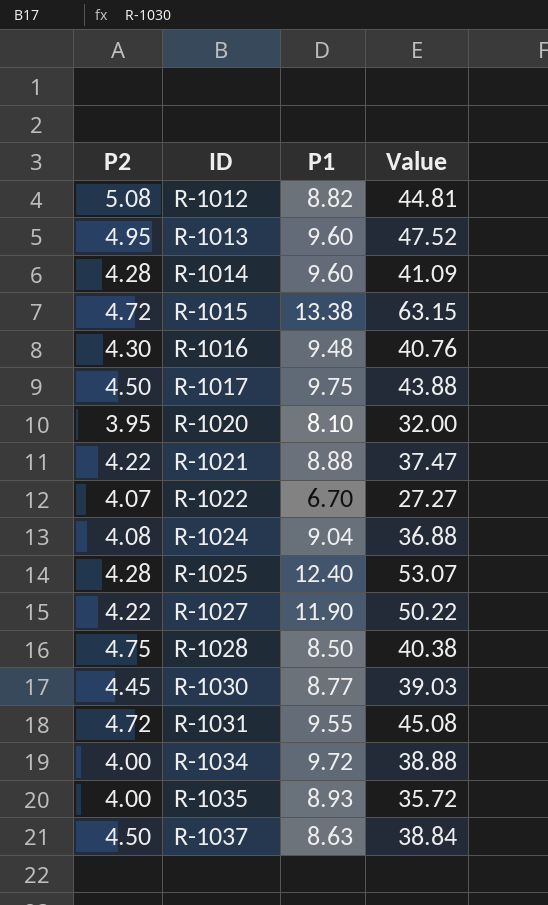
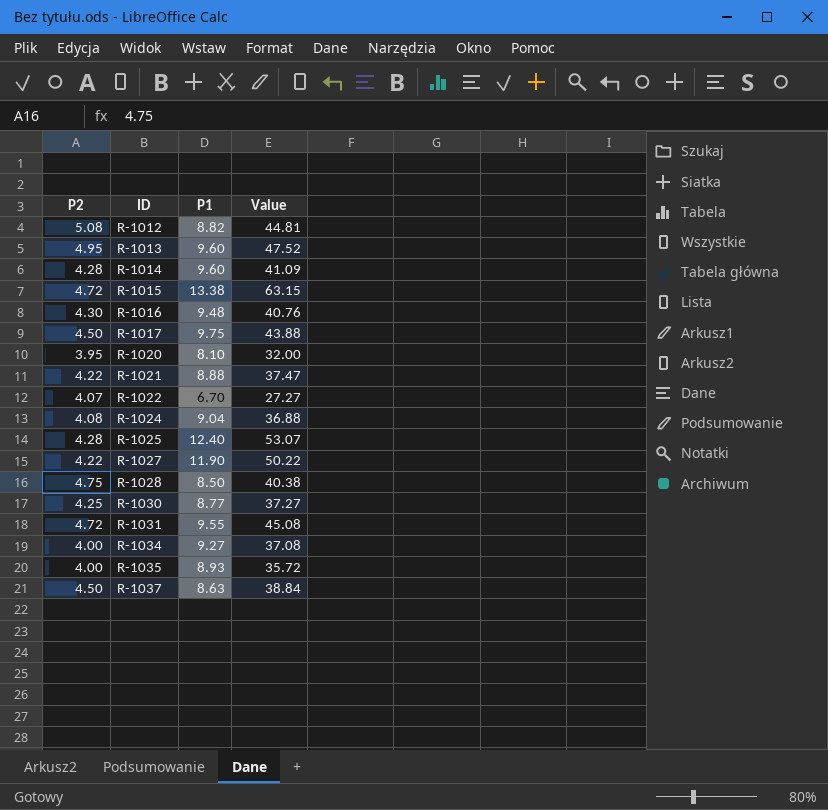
R-1030 | P2: 4.45 -> 4.25
R-1030 | Value: 39.03 -> 37.27
R-1034 | P1: 9.72 -> 9.27
R-1034 | Value: 38.88 -> 37.08

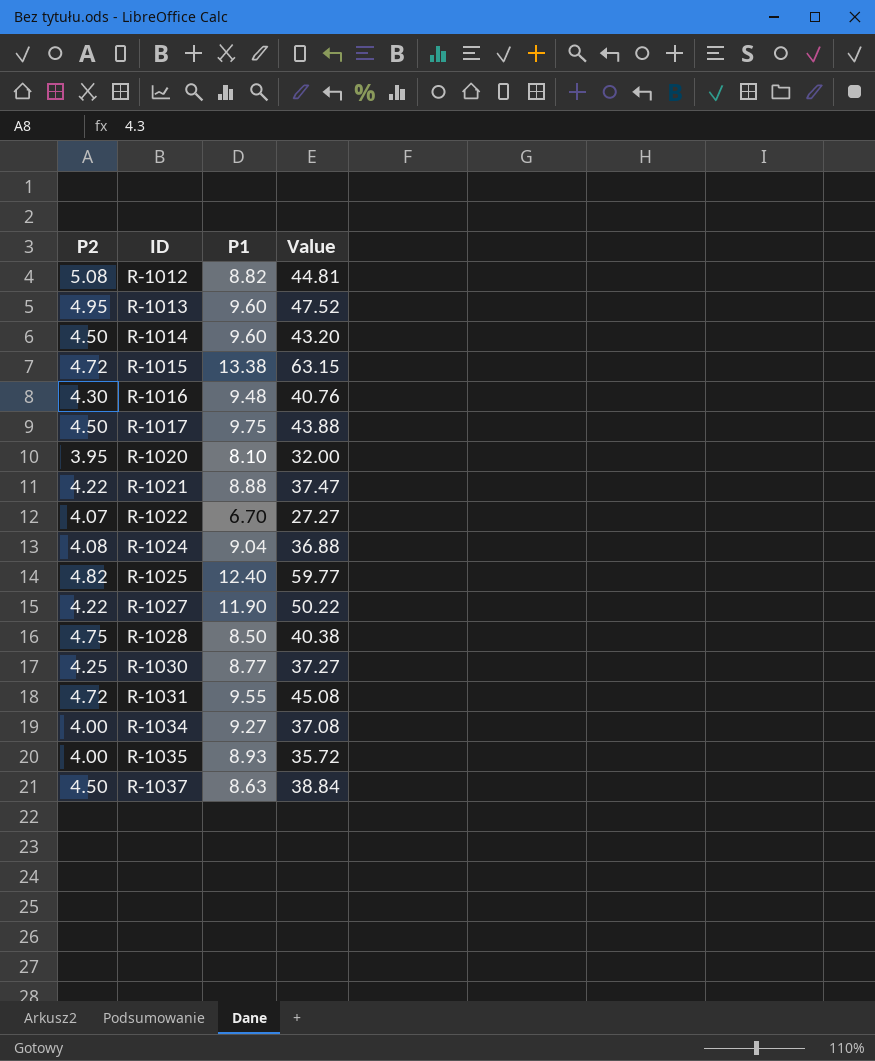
R-1014 | P2: 4.28 -> 4.50
R-1014 | Value: 41.09 -> 43.20
R-1025 | P2: 4.28 -> 4.82
R-1025 | Value: 53.07 -> 59.77

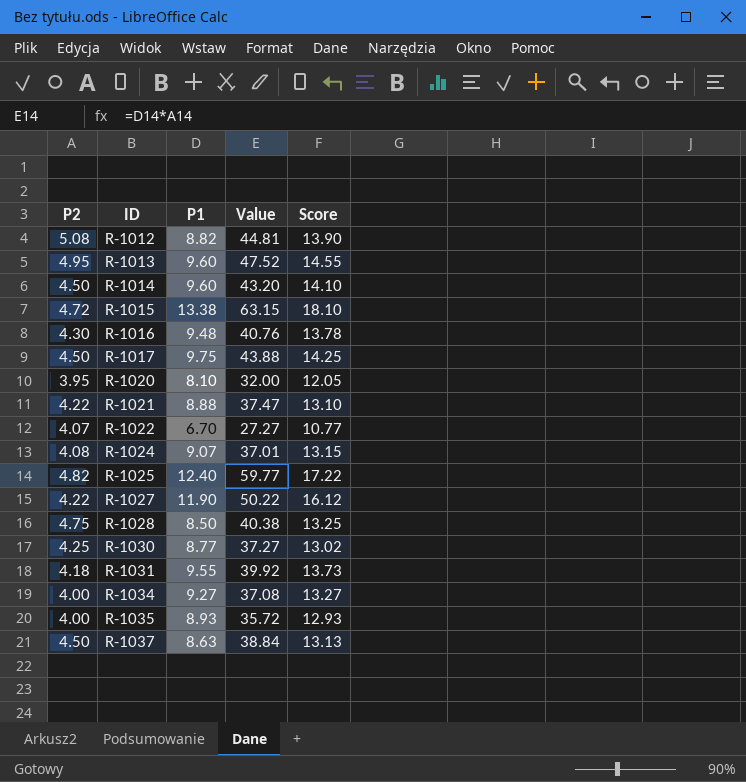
column Score | formula: none -> [P2] + [P1]
R-1024 | P1: 9.04 -> 9.07
R-1024 | Value: 36.88 -> 37.01
R-1031 | P2: 4.72 -> 4.18
R-1031 | Value: 45.08 -> 39.92

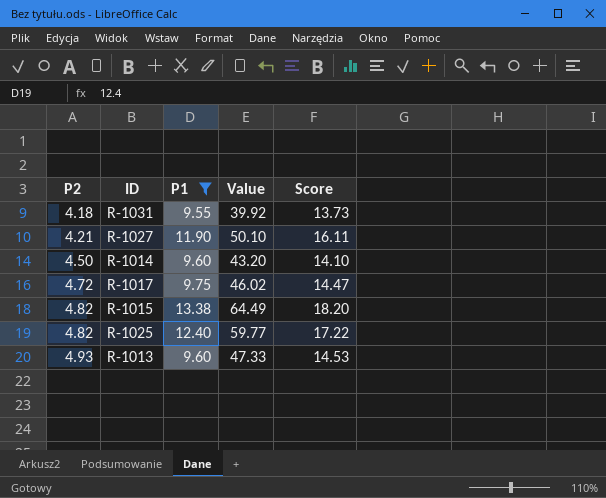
filter: none -> P1 >= 9.55
row order: ID ascending -> P2 ascending
R-1027 | P2: 4.22 -> 4.21
R-1027 | Value: 50.22 -> 50.10
R-1027 | Score: 16.12 -> 16.11
R-1017 | P2: 4.50 -> 4.72
R-1017 | Value: 43.88 -> 46.02
R-1017 | Score: 14.25 -> 14.47
R-1015 | P2: 4.72 -> 4.82
R-1015 | Value: 63.15 -> 64.49
R-1015 | Score: 18.10 -> 18.20
R-1013 | P2: 4.95 -> 4.93
R-1013 | Value: 47.52 -> 47.33
R-1013 | Score: 14.55 -> 14.53

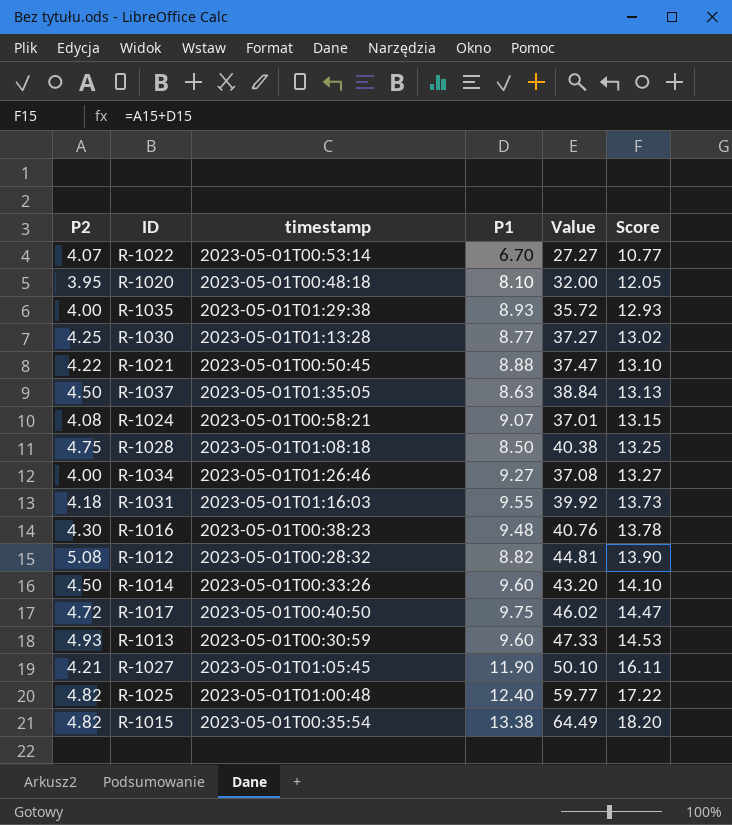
filter: P1 >= 9.55 -> none
row order: P2 ascending -> Score ascending
column timestamp | position: none -> 3

